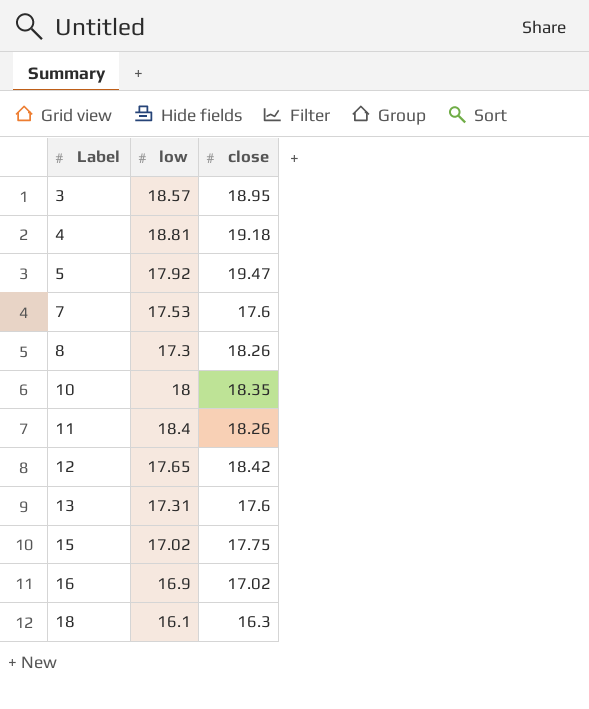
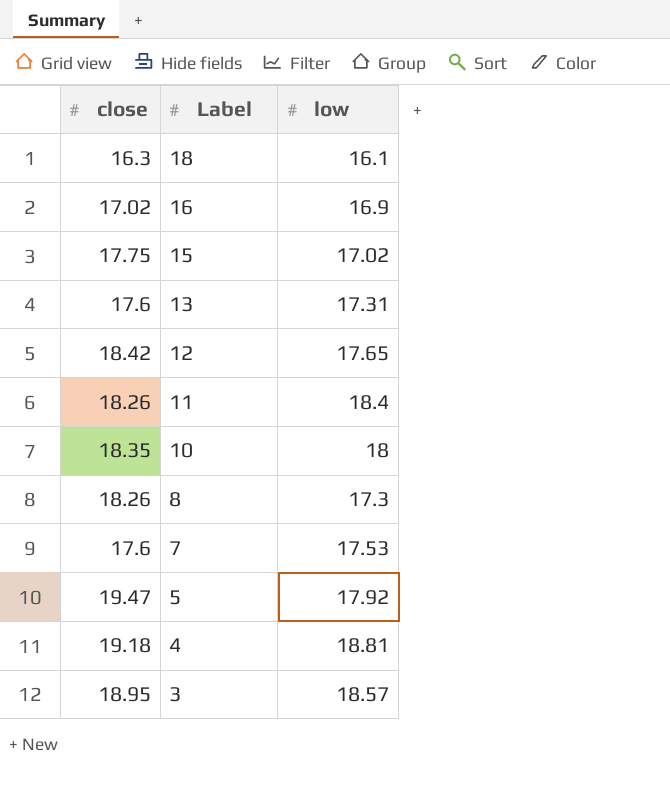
row order: Label ascending -> Label descending
column close | position: 3 -> 1

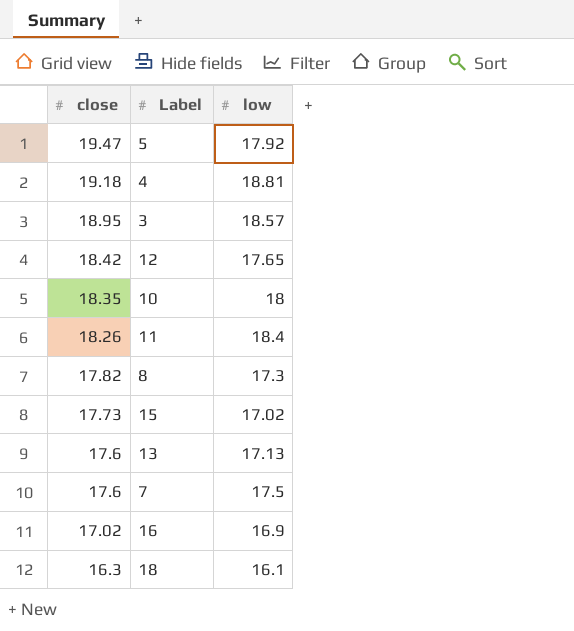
row order: Label descending -> close descending
8 | close: 18.26 -> 17.82
15 | close: 17.75 -> 17.73
13 | low: 17.31 -> 17.13
7 | low: 17.53 -> 17.5

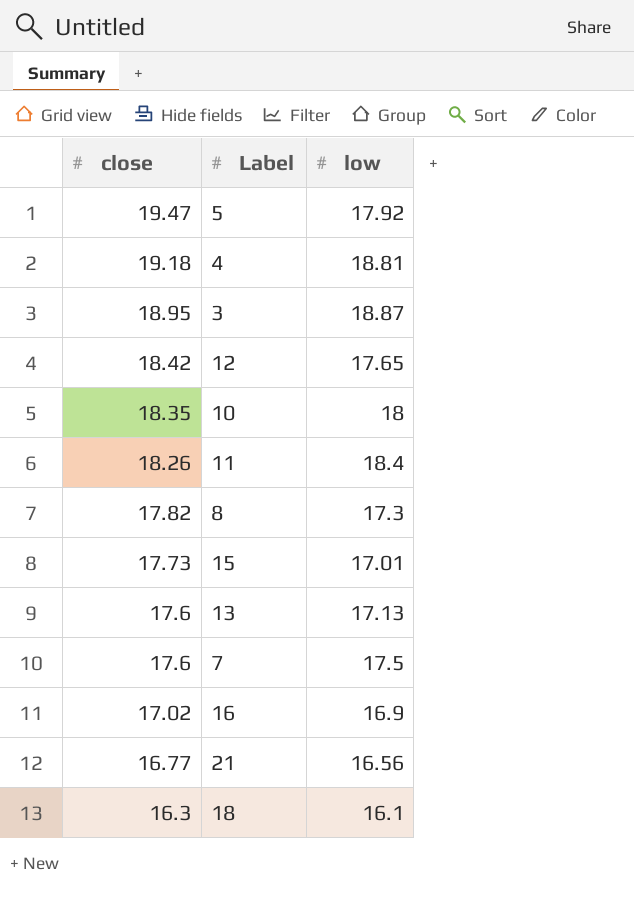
3 | low: 18.57 -> 18.87
15 | low: 17.02 -> 17.01
row 21: none -> 16.77 | 16.56

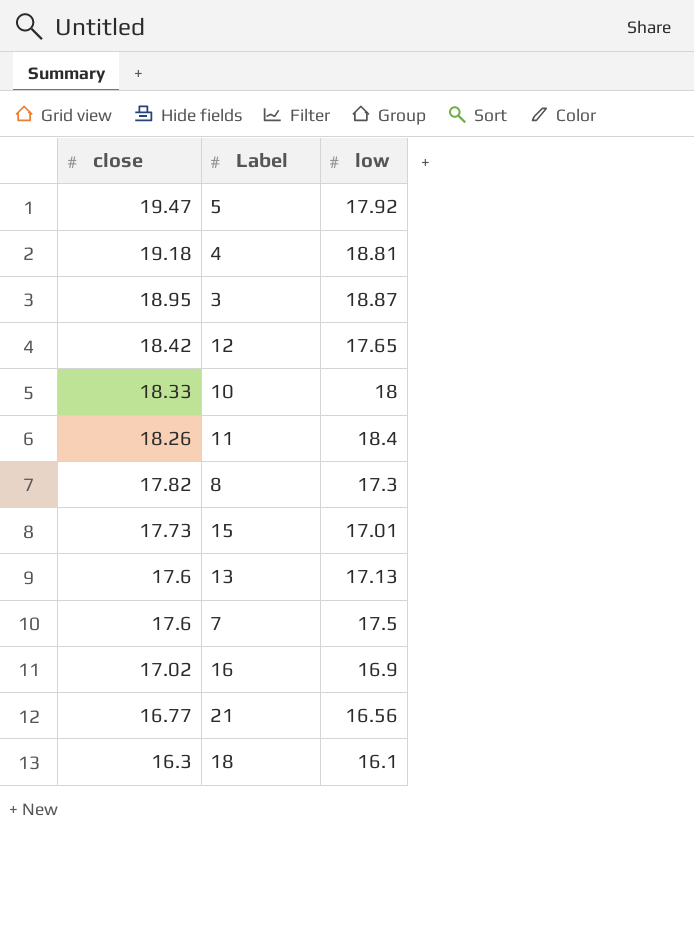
10 | close: 18.35 -> 18.33

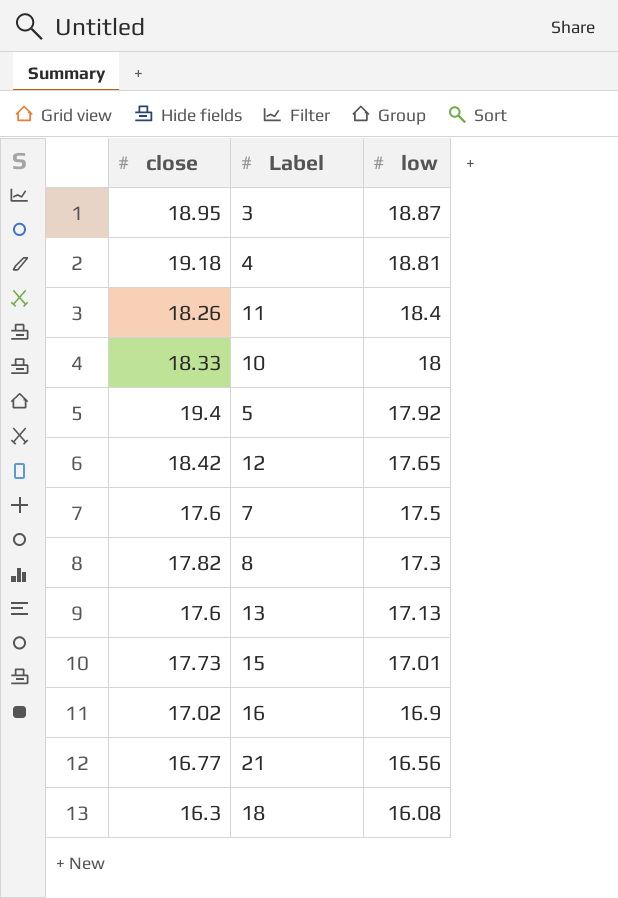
row order: close descending -> low descending
5 | close: 19.47 -> 19.4
18 | low: 16.1 -> 16.08

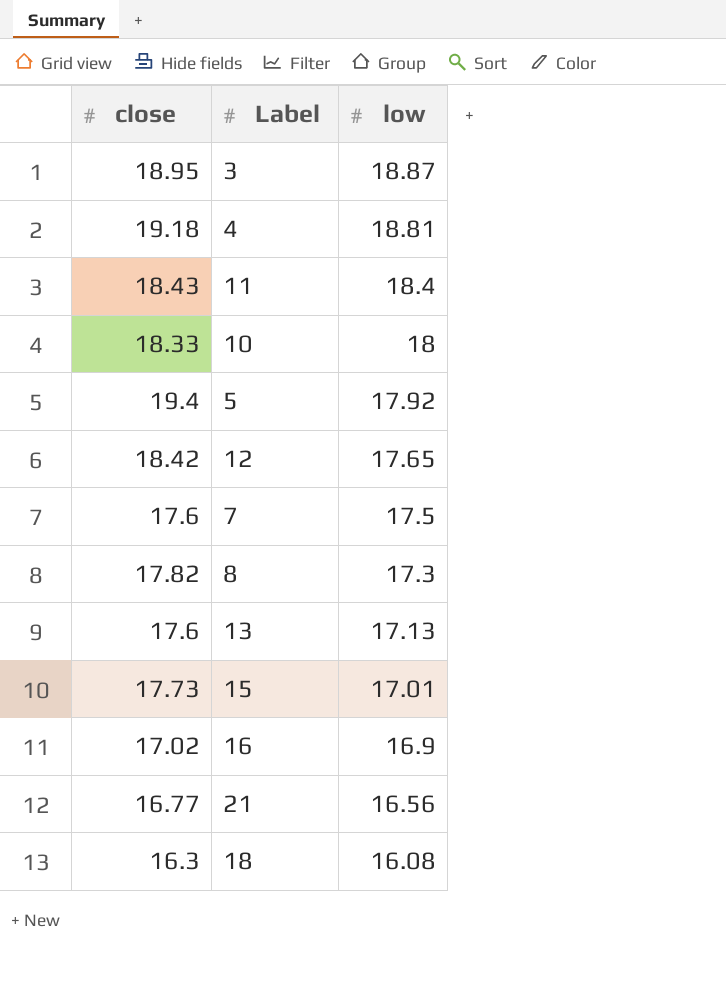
11 | close: 18.26 -> 18.43

